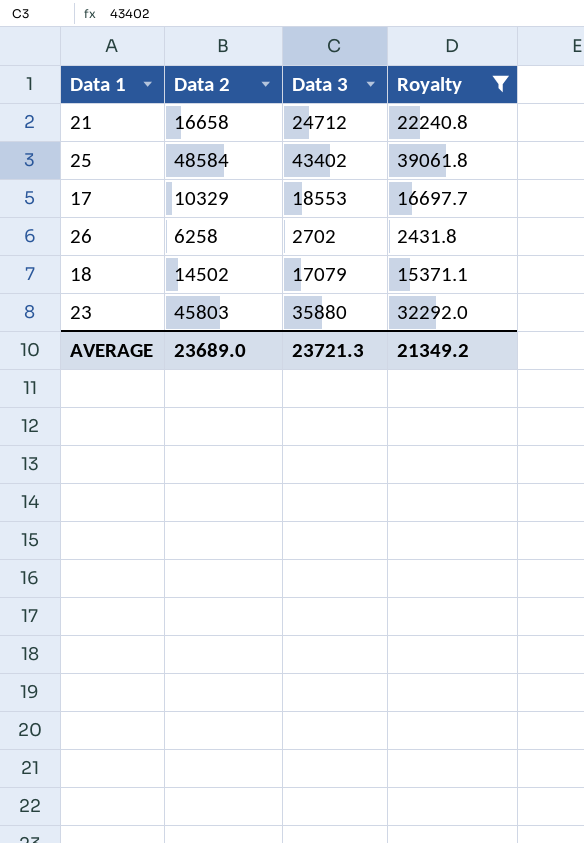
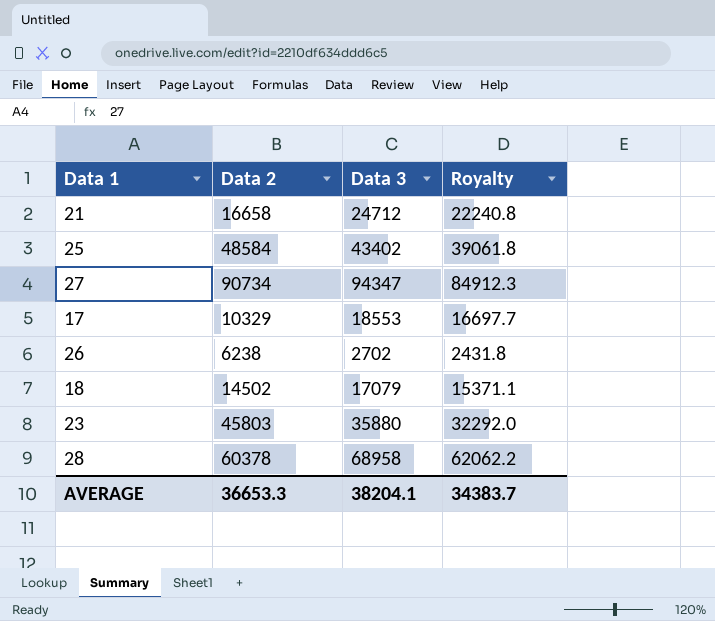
filter: Royalty <= 39061.8 -> none
26 | Data 2: 6258 -> 6238
AVERAGE | Data 2: 23689.0 -> 36653.3
AVERAGE | Data 3: 23721.3 -> 38204.1
AVERAGE | Royalty: 21349.2 -> 34383.7

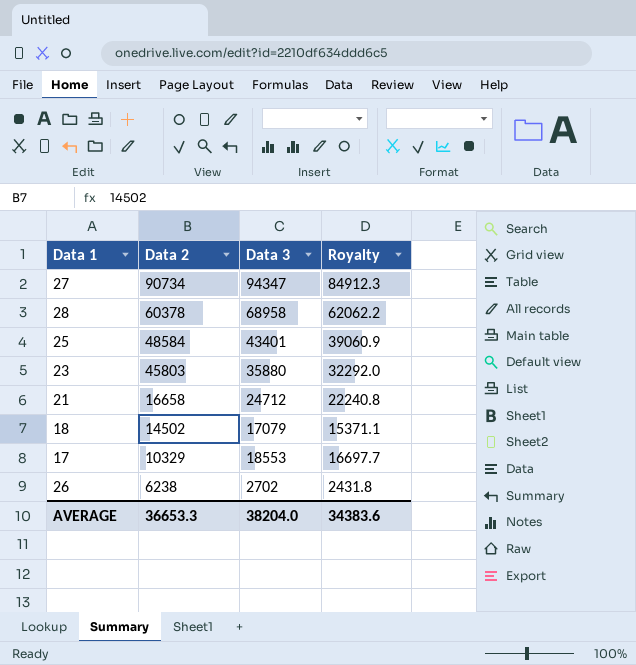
row order: none -> Data 2 descending
25 | Data 3: 43402 -> 43401
25 | Royalty: 39061.8 -> 39060.9
AVERAGE | Data 3: 38204.1 -> 38204.0
AVERAGE | Royalty: 34383.7 -> 34383.6

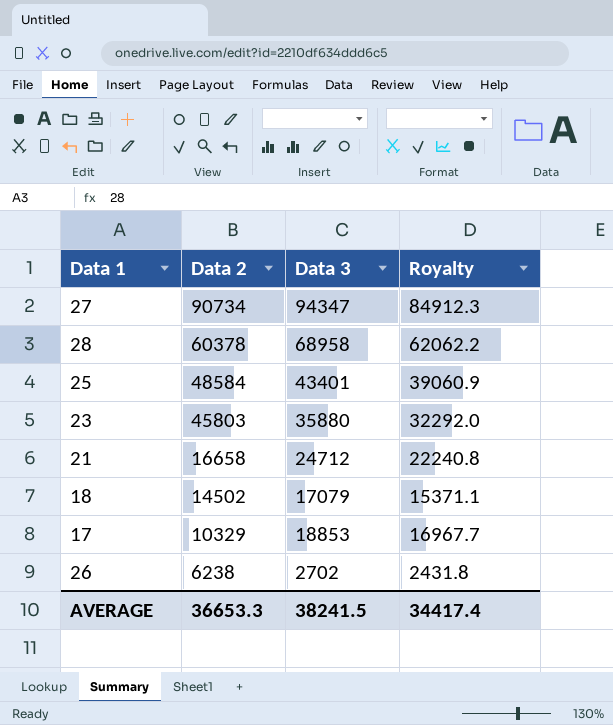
17 | Data 3: 18553 -> 18853
17 | Royalty: 16697.7 -> 16967.7
AVERAGE | Data 3: 38204.0 -> 38241.5
AVERAGE | Royalty: 34383.6 -> 34417.4

